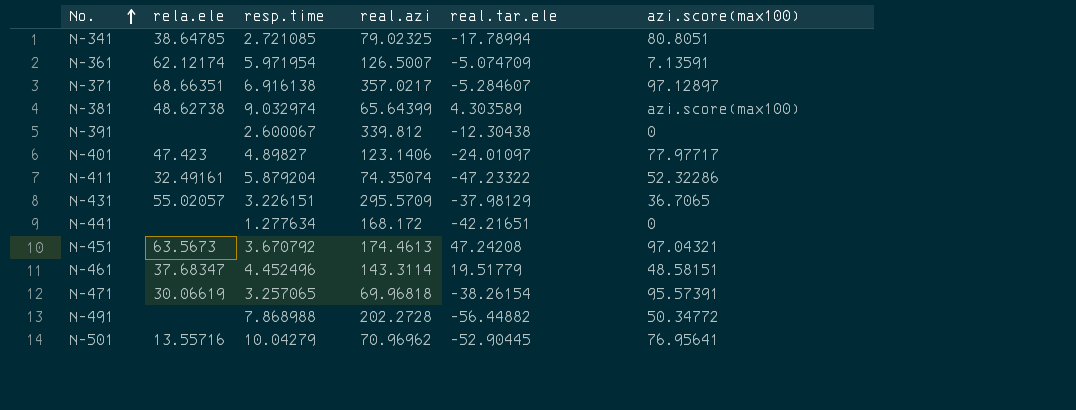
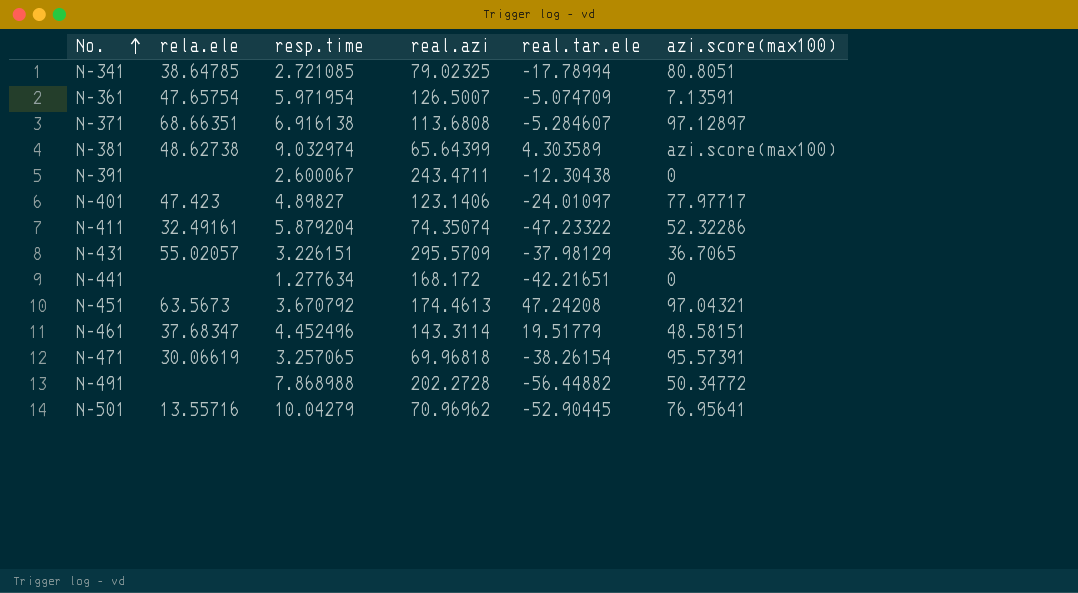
N-361 | rela.ele: 62.12174 -> 47.65754
N-371 | real.azi: 357.0217 -> 113.6808
N-391 | real.azi: 339.812 -> 243.4711

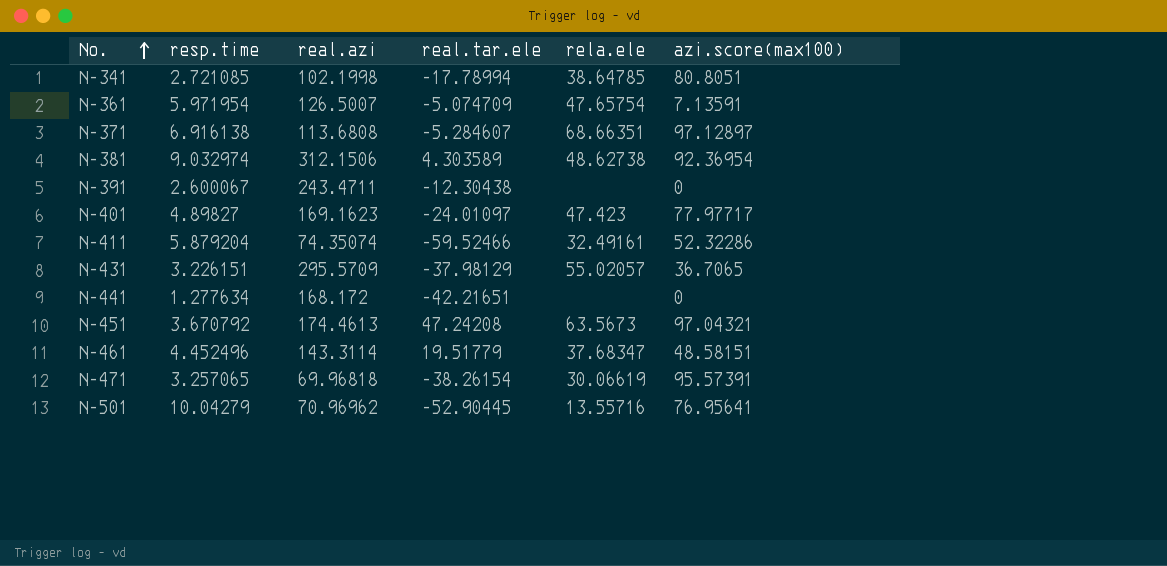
column rela.ele | position: 2 -> 5
row N-491: none | 7.868988 | 202.2728 | -56.44882 | 50.34772 -> none
N-341 | real.azi: 79.02325 -> 102.1998
N-381 | real.azi: 65.64399 -> 312.1506
N-381 | azi.score(max100): azi.score(max100) -> 92.36954
N-401 | real.azi: 123.1406 -> 169.1623
N-411 | real.tar.ele: -47.23322 -> -59.52466

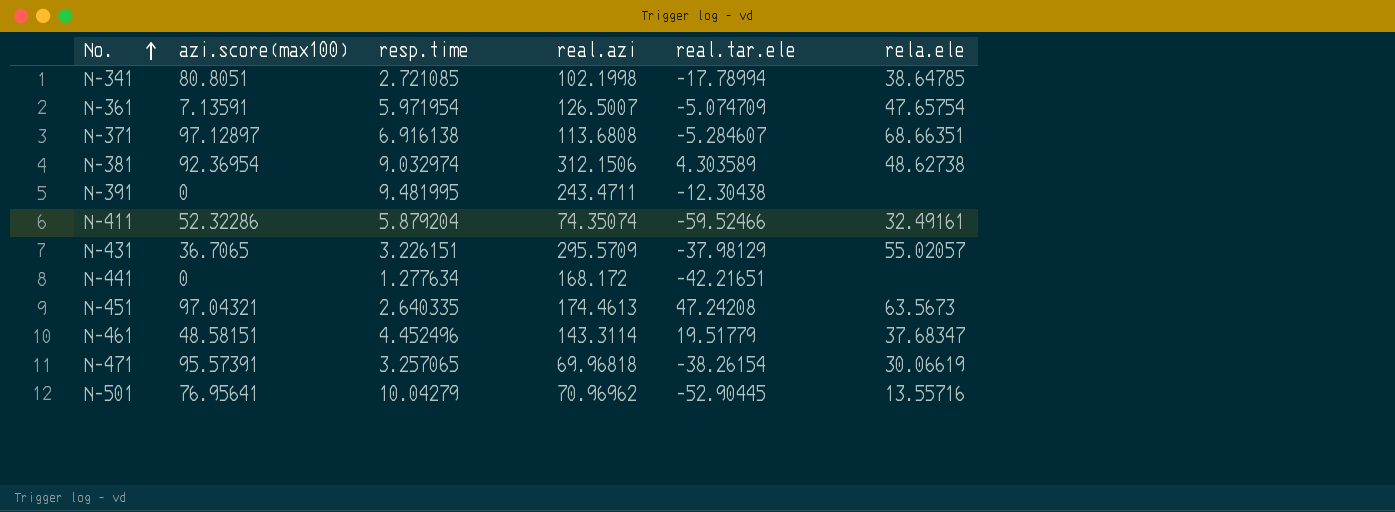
column azi.score(max100) | position: 6 -> 2
row N-401: 4.89827 | 169.1623 | -24.01097 | 47.423 | 77.97717 -> none
N-391 | resp.time: 2.600067 -> 9.481995
N-451 | resp.time: 3.670792 -> 2.640335

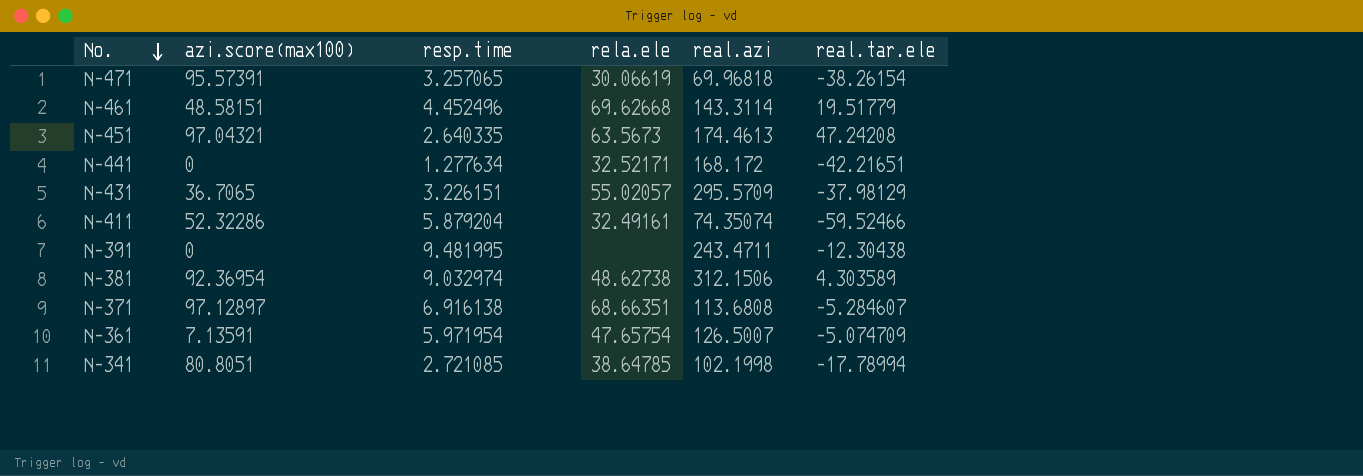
row order: No. ascending -> No. descending
column rela.ele | position: 6 -> 4
row N-501: 76.95641 | 10.04279 | 70.96962 | -52.90445 | 13.55716 -> none
N-461 | rela.ele: 37.68347 -> 69.62668
N-441 | rela.ele: none -> 32.52171

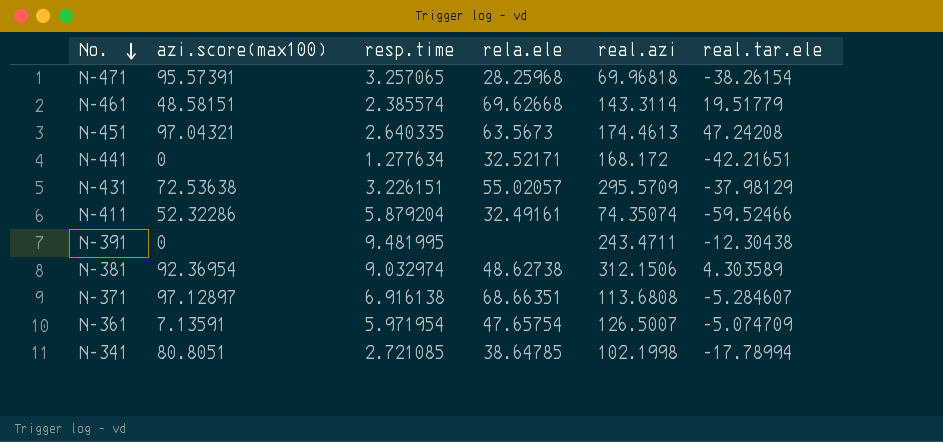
N-471 | rela.ele: 30.06619 -> 28.25968
N-461 | resp.time: 4.452496 -> 2.385574
N-431 | azi.score(max100): 36.7065 -> 72.53638

